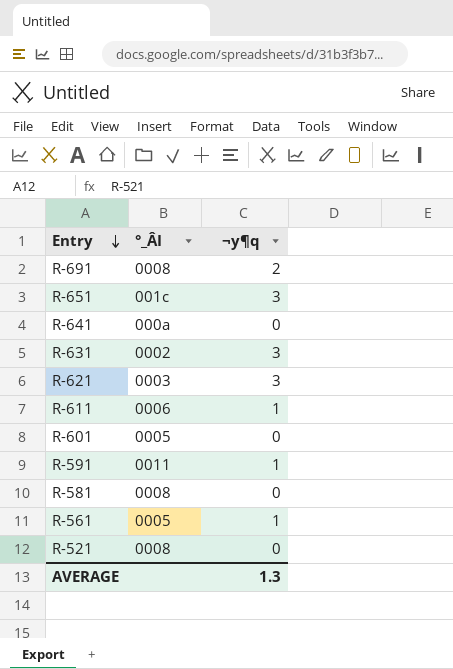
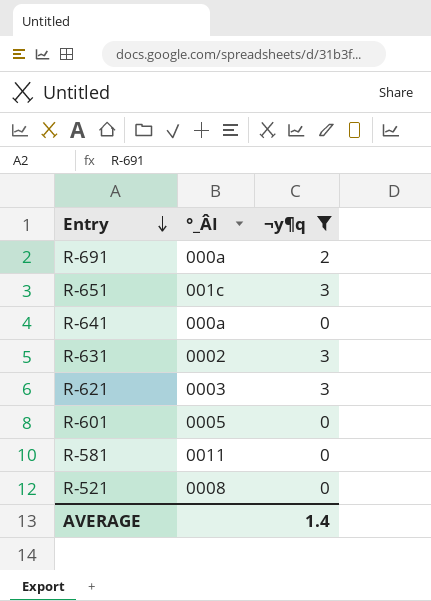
filter: none -> ¬y¶q != 1
R-691 | °_ÂI: 0008 -> 000a
R-581 | °_ÂI: 0008 -> 0011
AVERAGE | ¬y¶q: 1.3 -> 1.4

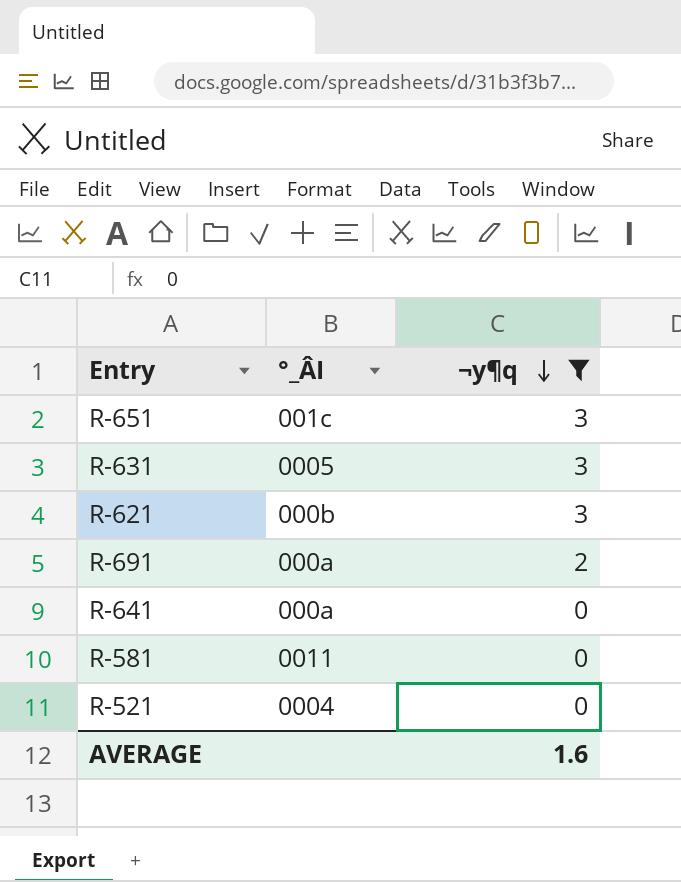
row order: Entry descending -> ¬y¶q descending
row R-601: 0005 | 0 -> none
R-631 | °_ÂI: 0002 -> 0005
R-621 | °_ÂI: 0003 -> 000b
R-521 | °_ÂI: 0008 -> 0004
AVERAGE | ¬y¶q: 1.4 -> 1.6

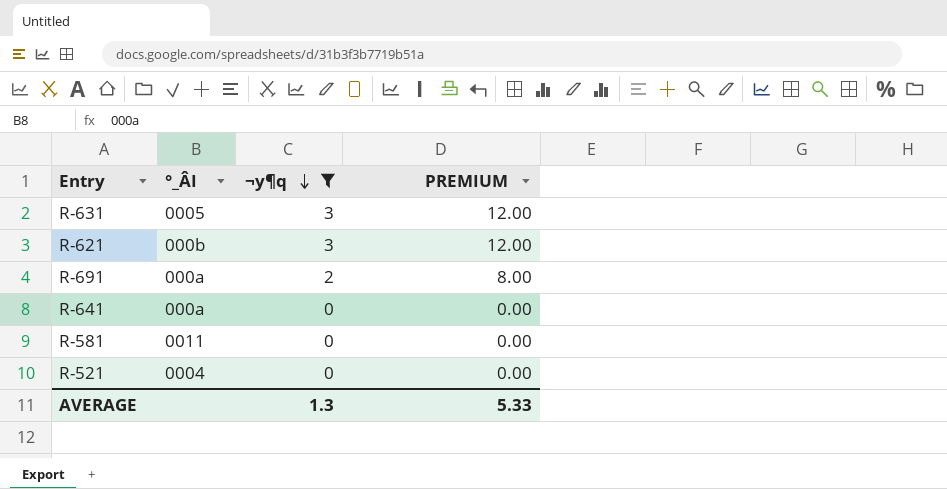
column PREMIUM | formula: none -> [¬y¶q] * 4
row R-651: 001c | 3 -> none
AVERAGE | ¬y¶q: 1.6 -> 1.3

